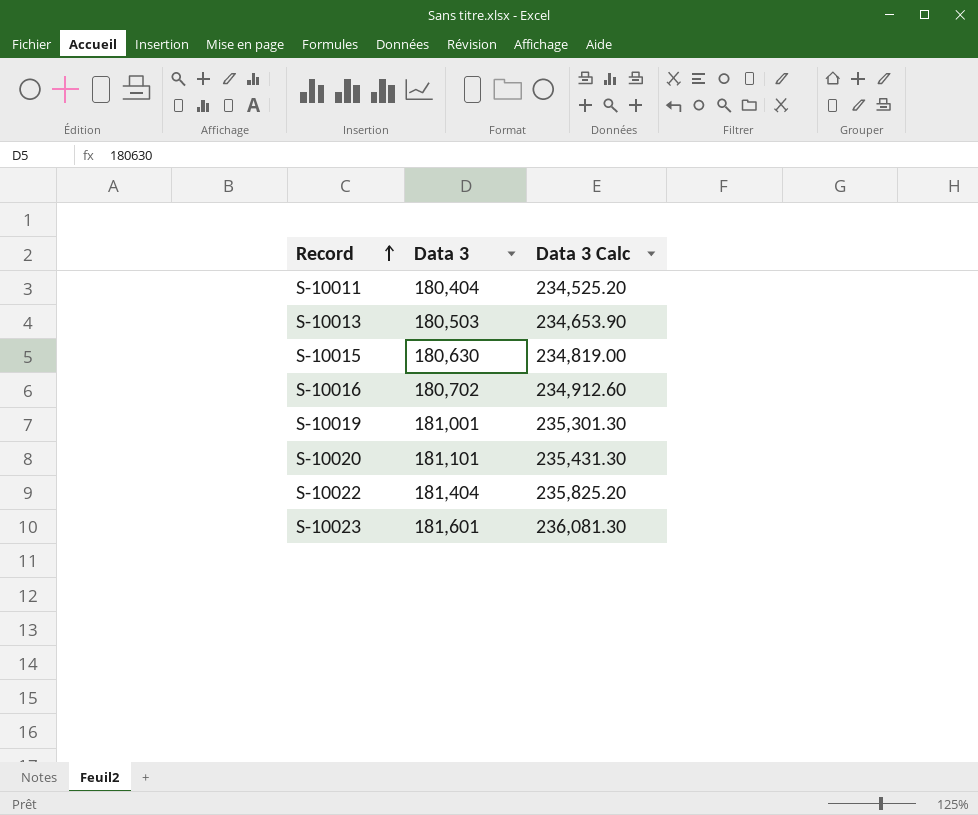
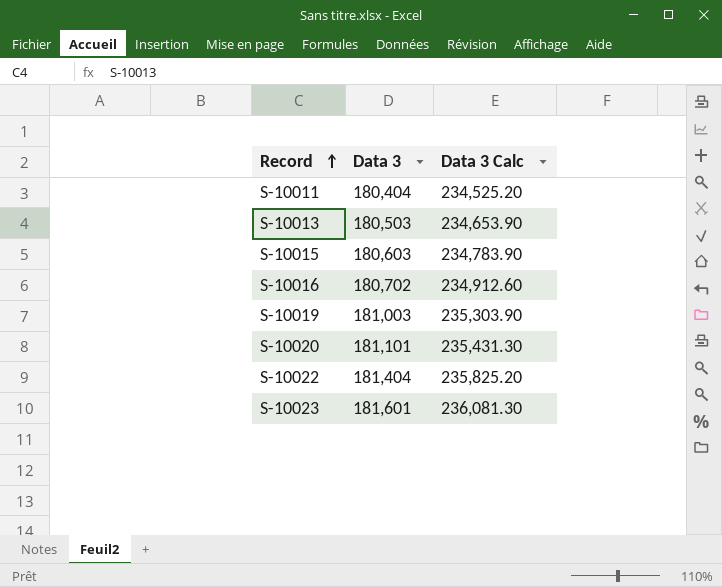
S-10015 | Data 3: 180,630 -> 180,603
S-10015 | Data 3 Calc: 234,819.00 -> 234,783.90
S-10019 | Data 3: 181,001 -> 181,003
S-10019 | Data 3 Calc: 235,301.30 -> 235,303.90

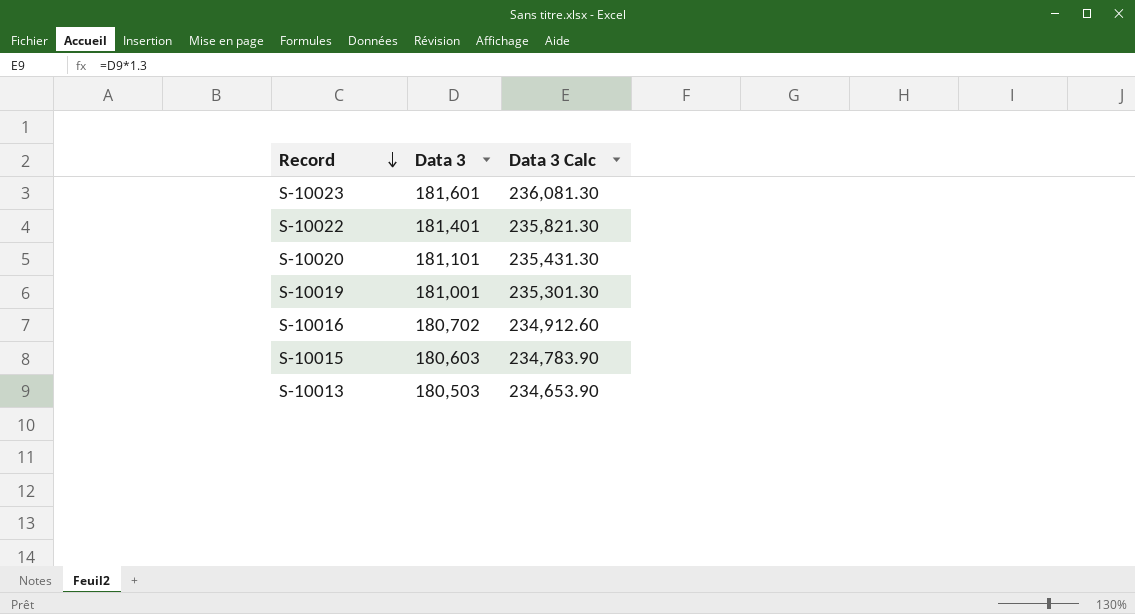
row order: Record ascending -> Record descending
row S-10011: 180,404 | 234,525.20 -> none
S-10022 | Data 3: 181,404 -> 181,401
S-10022 | Data 3 Calc: 235,825.20 -> 235,821.30
S-10019 | Data 3: 181,003 -> 181,001
S-10019 | Data 3 Calc: 235,303.90 -> 235,301.30

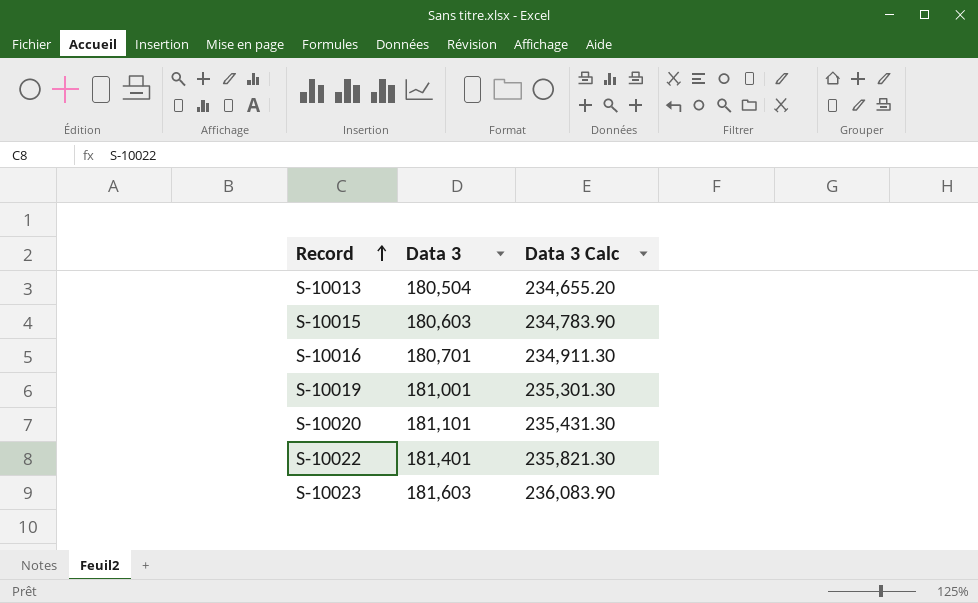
row order: Record descending -> Record ascending
S-10013 | Data 3: 180,503 -> 180,504
S-10013 | Data 3 Calc: 234,653.90 -> 234,655.20
S-10016 | Data 3: 180,702 -> 180,701
S-10016 | Data 3 Calc: 234,912.60 -> 234,911.30
S-10023 | Data 3: 181,601 -> 181,603
S-10023 | Data 3 Calc: 236,081.30 -> 236,083.90

